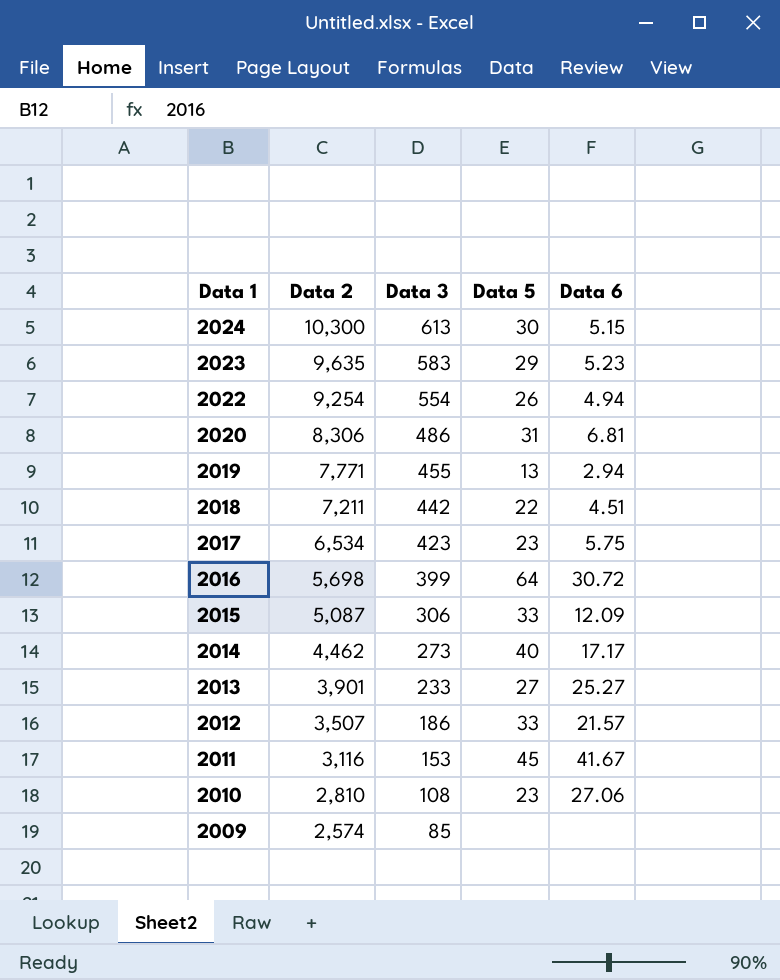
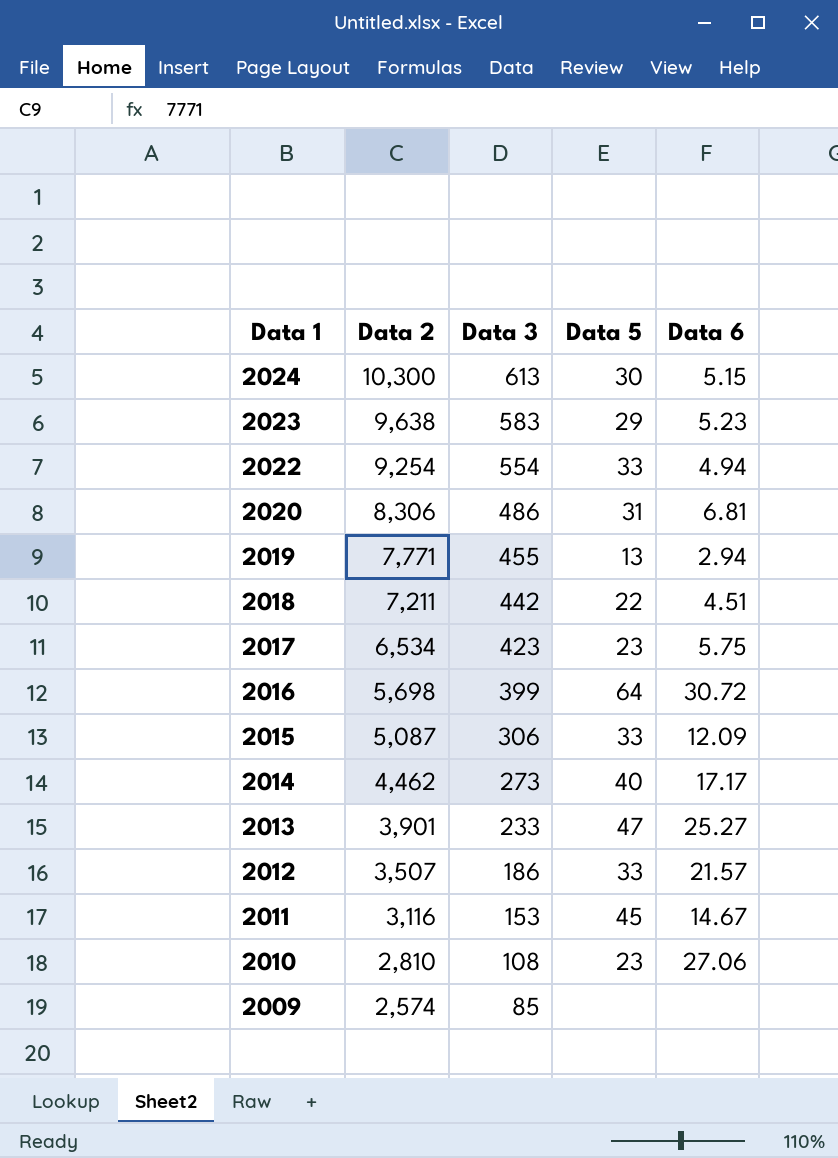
2023 | Data 2: 9,635 -> 9,638
2022 | Data 5: 26 -> 33
2013 | Data 5: 27 -> 47
2011 | Data 6: 41.67 -> 14.67

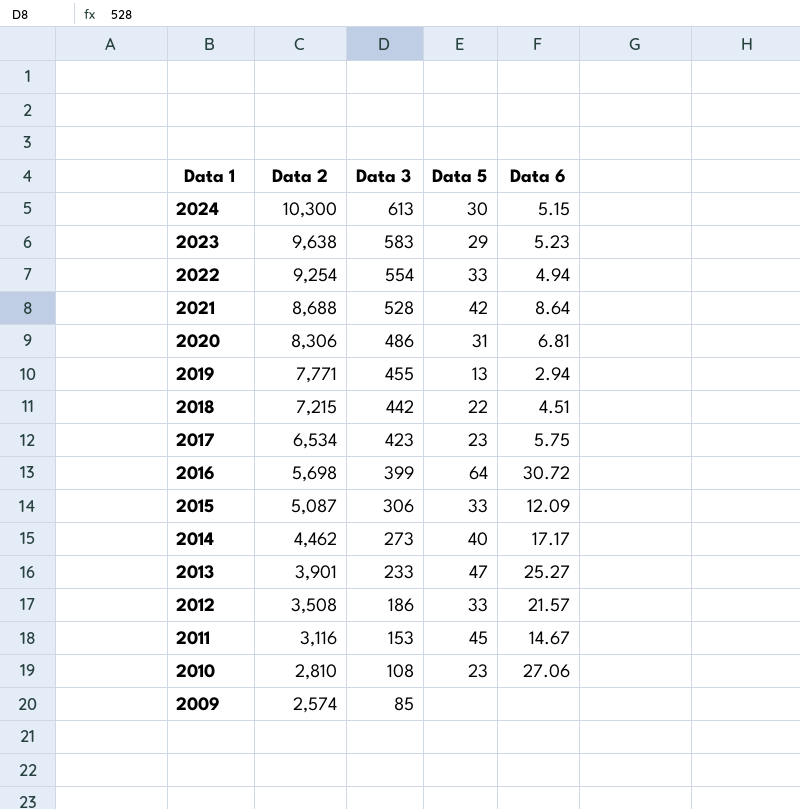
row 2021: none -> 8,688 | 528 | 42 | 8.64
2018 | Data 2: 7,211 -> 7,215
2012 | Data 2: 3,507 -> 3,508

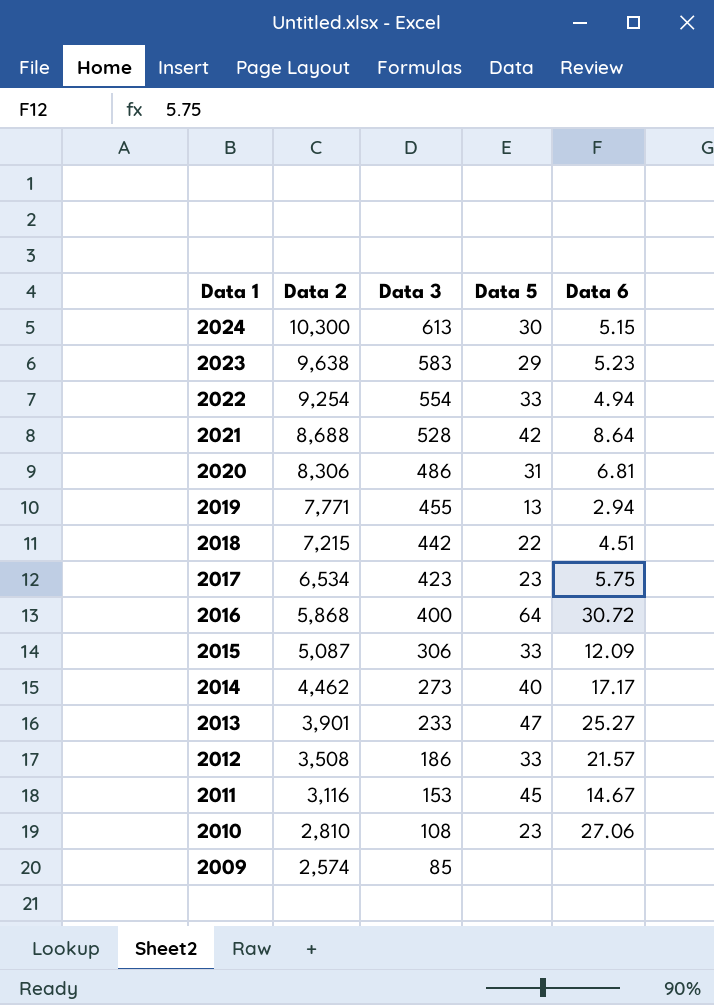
2016 | Data 2: 5,698 -> 5,868
2016 | Data 3: 399 -> 400

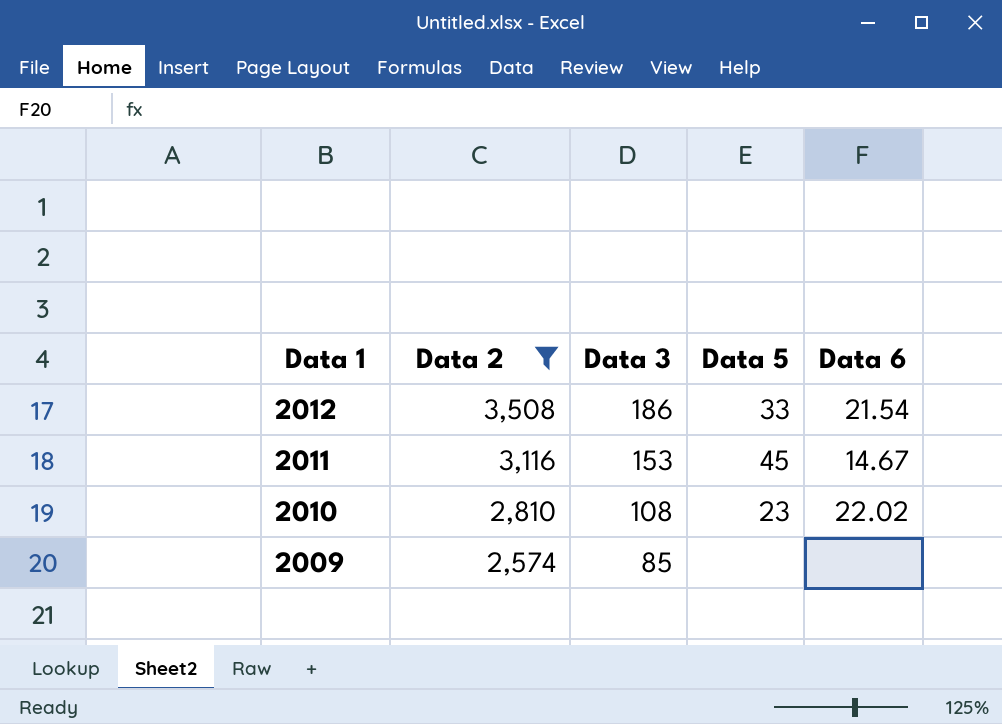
filter: none -> Data 2 <= 3,508
2012 | Data 6: 21.57 -> 21.54
2010 | Data 6: 27.06 -> 22.02

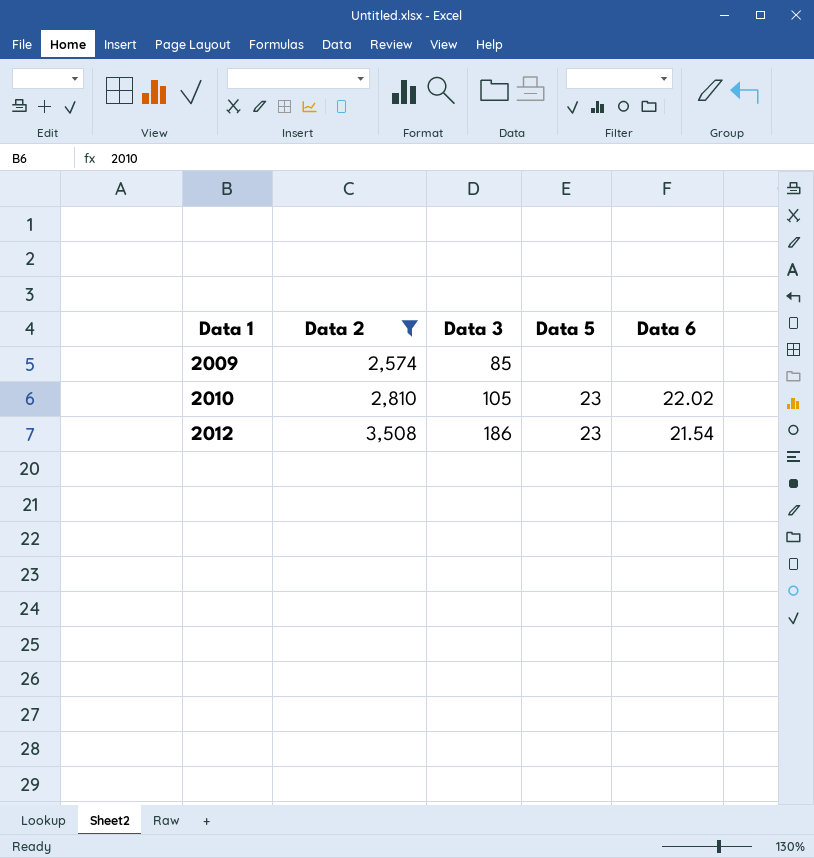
row order: Data 1 descending -> Data 1 ascending
row 2011: 3,116 | 153 | 45 | 14.67 -> none
2010 | Data 3: 108 -> 105
2012 | Data 5: 33 -> 23

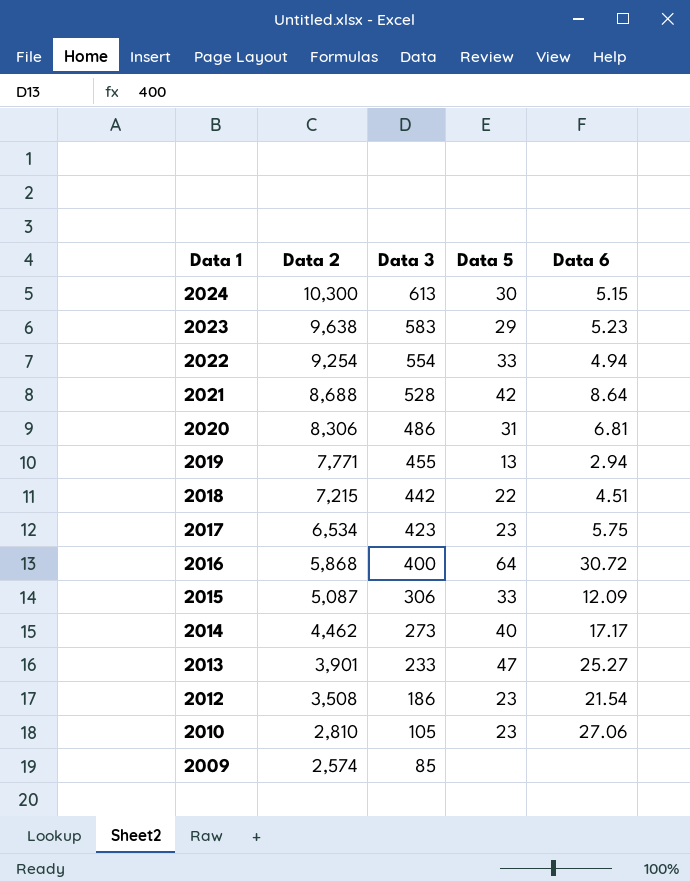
filter: Data 2 <= 3,508 -> none
row order: Data 1 ascending -> Data 1 descending
2010 | Data 6: 22.02 -> 27.06

